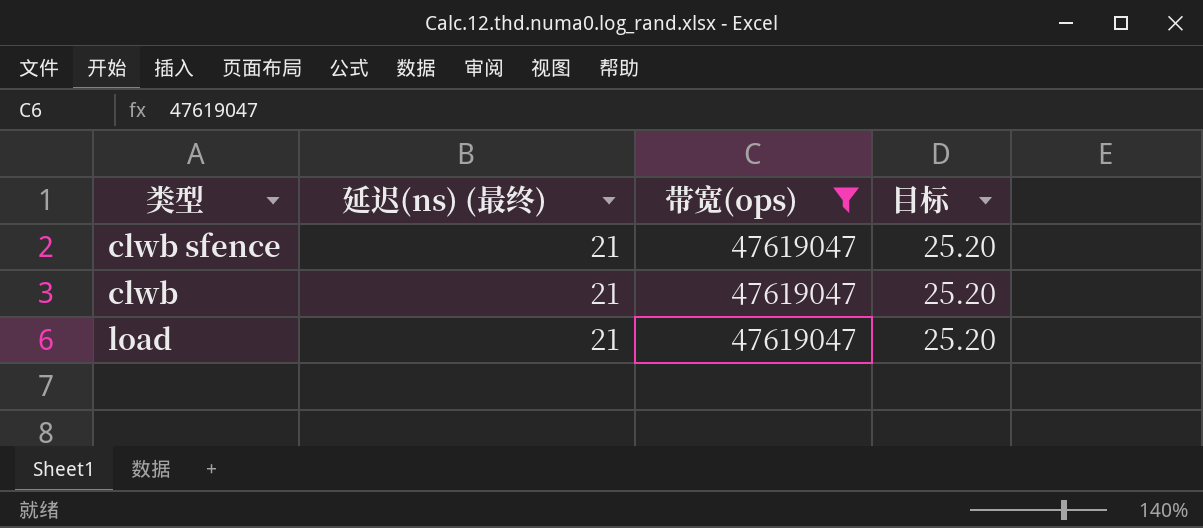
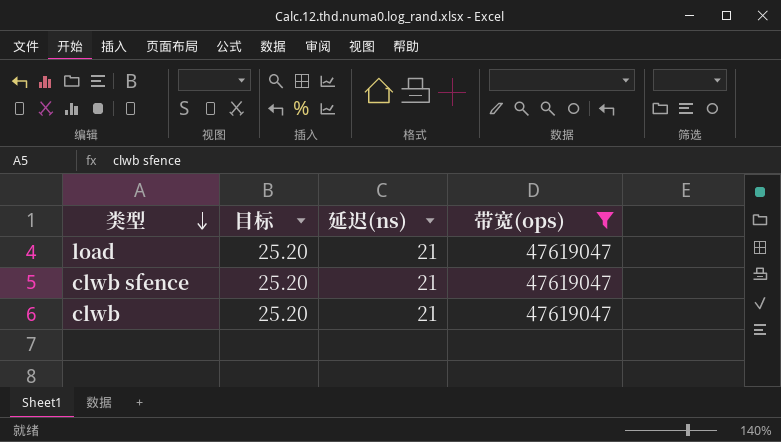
row order: none -> 类型 descending
column 目标 | position: 4 -> 2
column name: 延迟(ns) (最终) -> 延迟(ns)

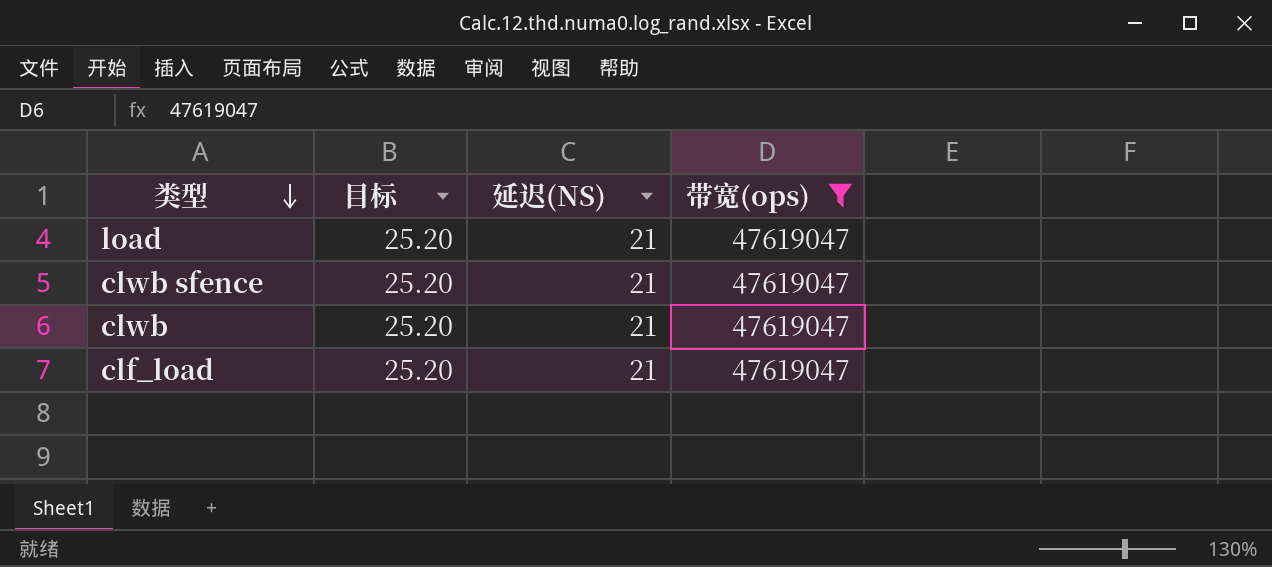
column name: 延迟(ns) -> 延迟(NS)
row clf_load: none -> 25.20 | 21 | 47619047

